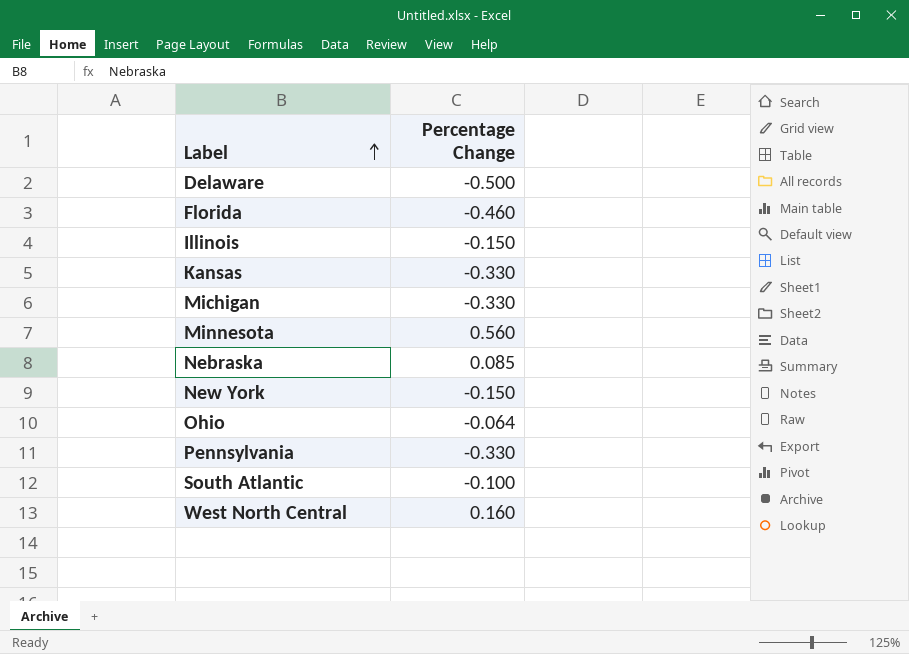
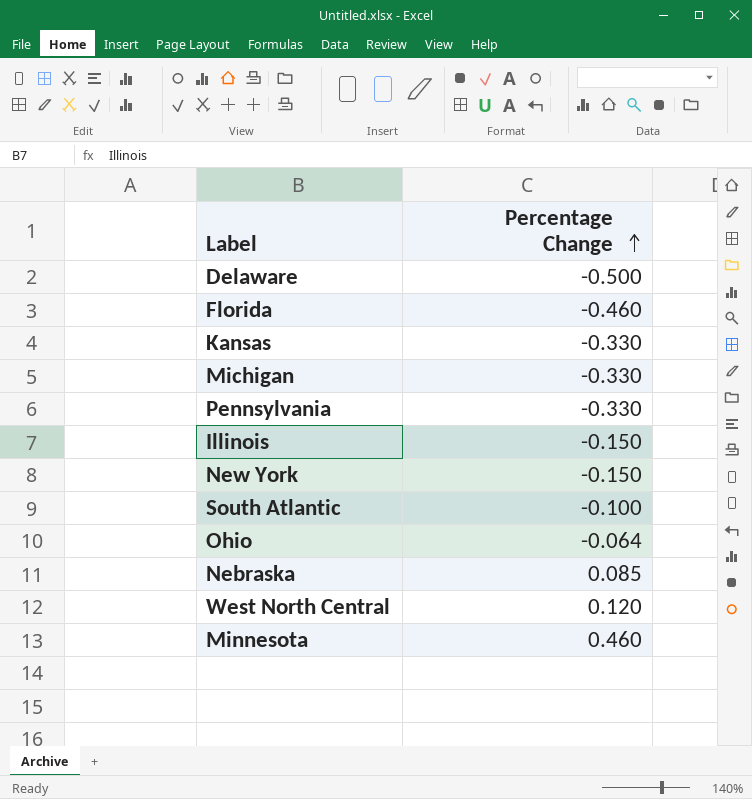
row order: Label ascending -> Percentage Change ascending
West North Central | Percentage Change: 0.160 -> 0.120
Minnesota | Percentage Change: 0.560 -> 0.460

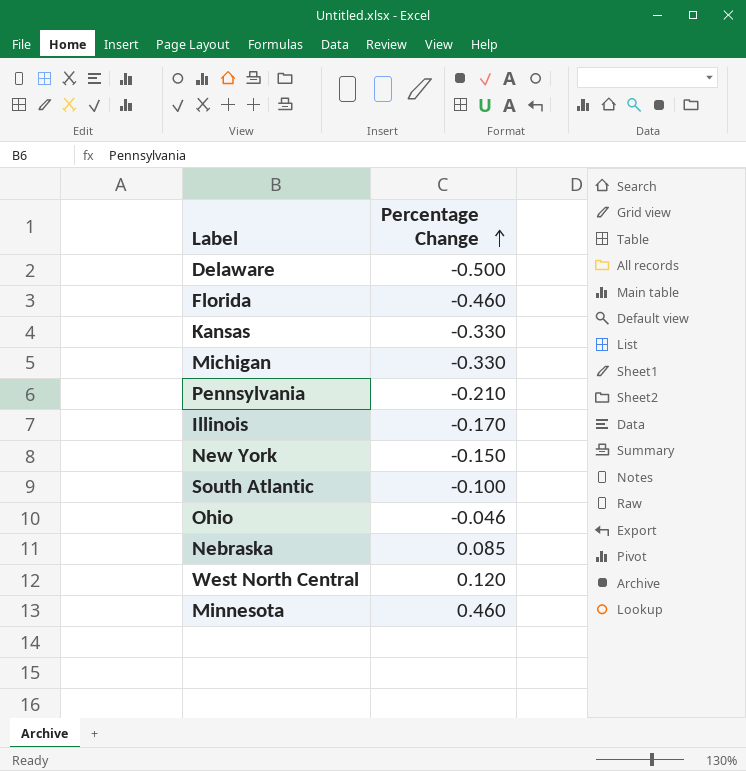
Pennsylvania | Percentage Change: -0.330 -> -0.210
Illinois | Percentage Change: -0.150 -> -0.170
Ohio | Percentage Change: -0.064 -> -0.046

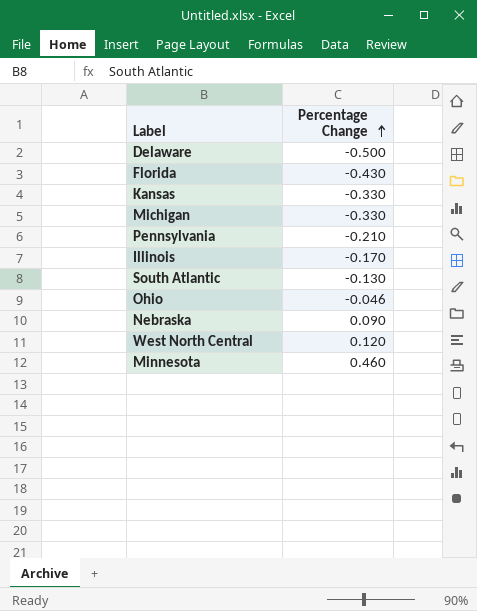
row New York: -0.150 -> none
Florida | Percentage Change: -0.460 -> -0.430
South Atlantic | Percentage Change: -0.100 -> -0.130
Nebraska | Percentage Change: 0.085 -> 0.090

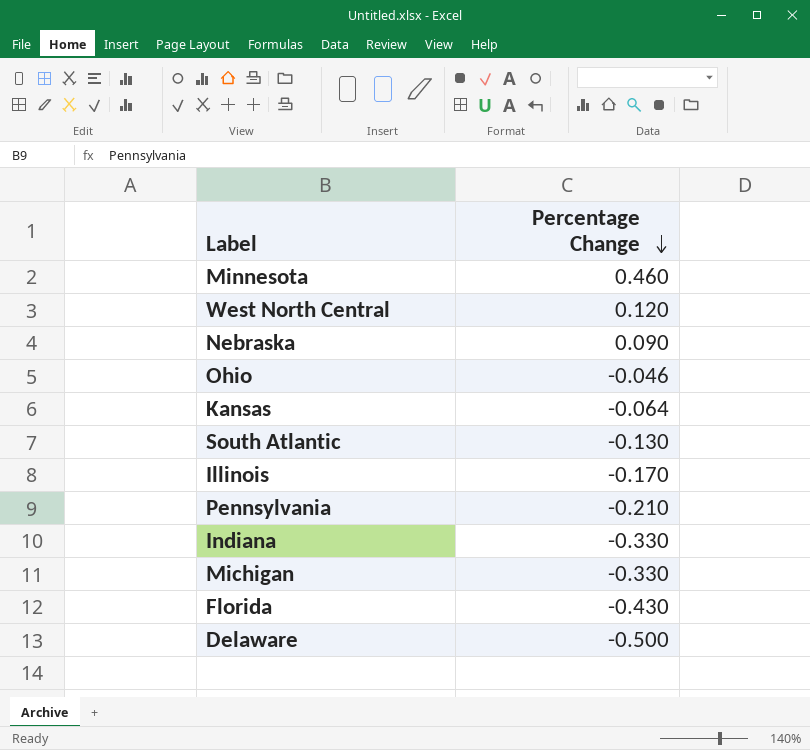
row order: Percentage Change ascending -> Percentage Change descending
Kansas | Percentage Change: -0.330 -> -0.064
row Indiana: none -> -0.330

